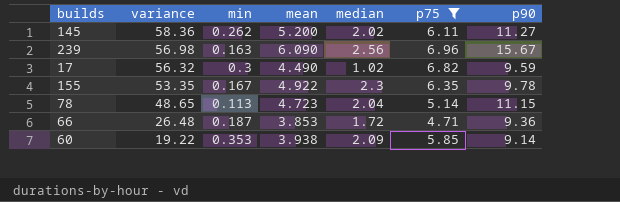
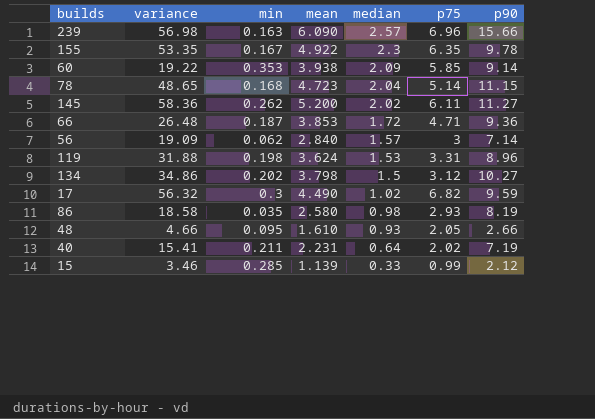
filter: p75 >= 4.71 -> none
row order: variance descending -> median descending
239 | median: 2.56 -> 2.57
239 | p90: 15.67 -> 15.66
78 | min: 0.113 -> 0.168

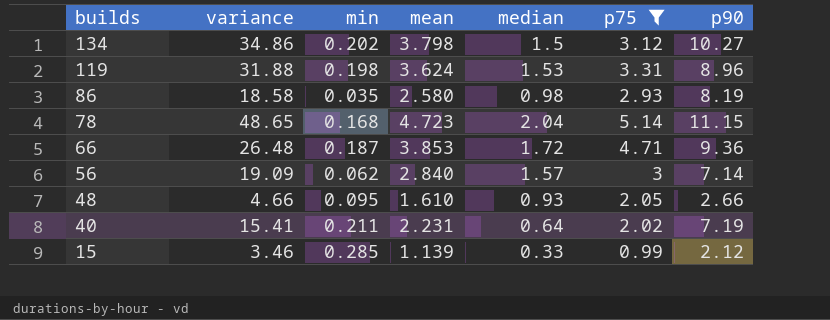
filter: none -> p75 <= 5.14
row order: median descending -> builds descending

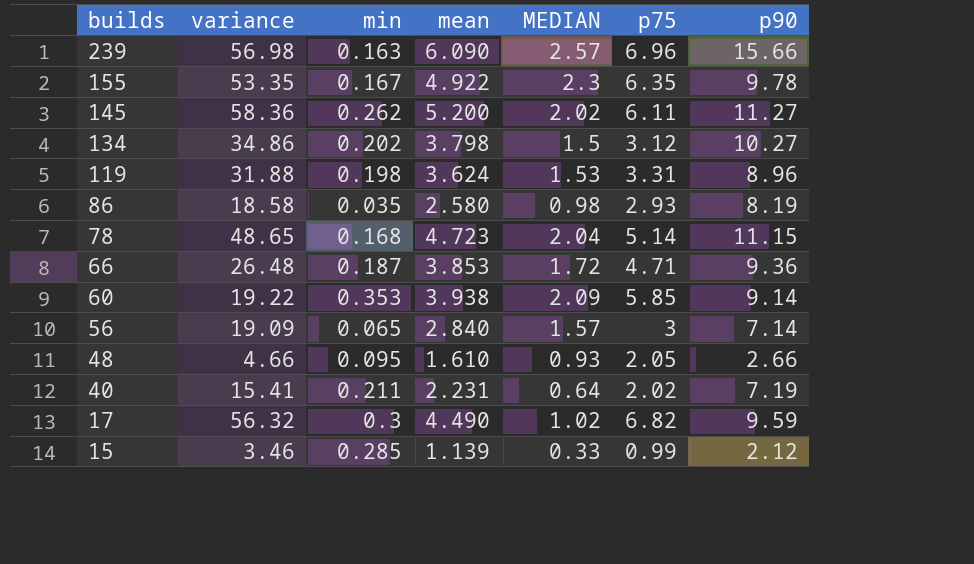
filter: p75 <= 5.14 -> none
column name: median -> MEDIAN
56 | min: 0.062 -> 0.065

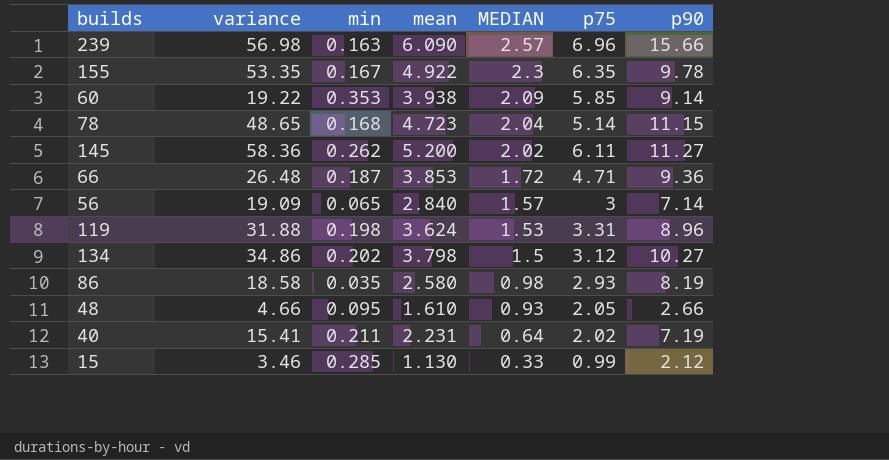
row order: builds descending -> MEDIAN descending
row 17: 56.32 | 0.3 | 4.490 | 1.02 | 6.82 | 9.59 -> none
15 | mean: 1.139 -> 1.130

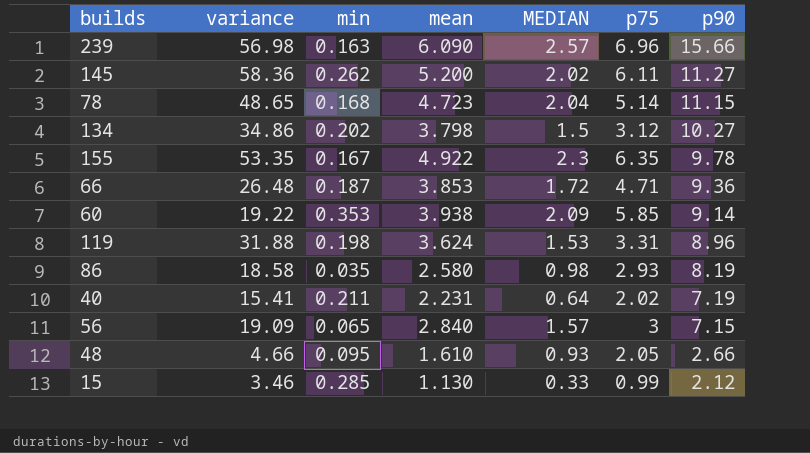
row order: MEDIAN descending -> p90 descending
56 | p90: 7.14 -> 7.15

